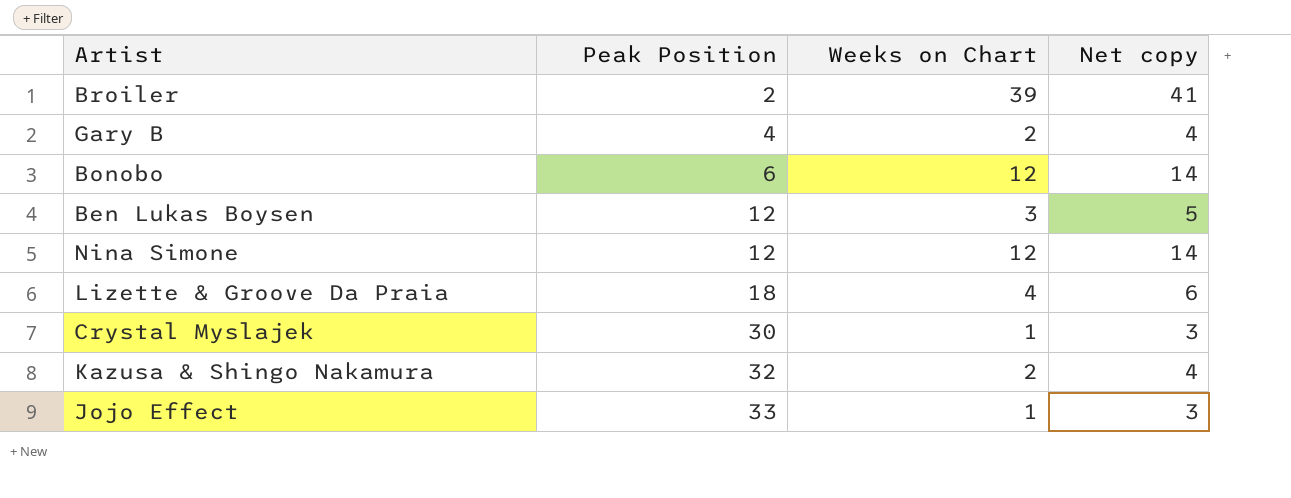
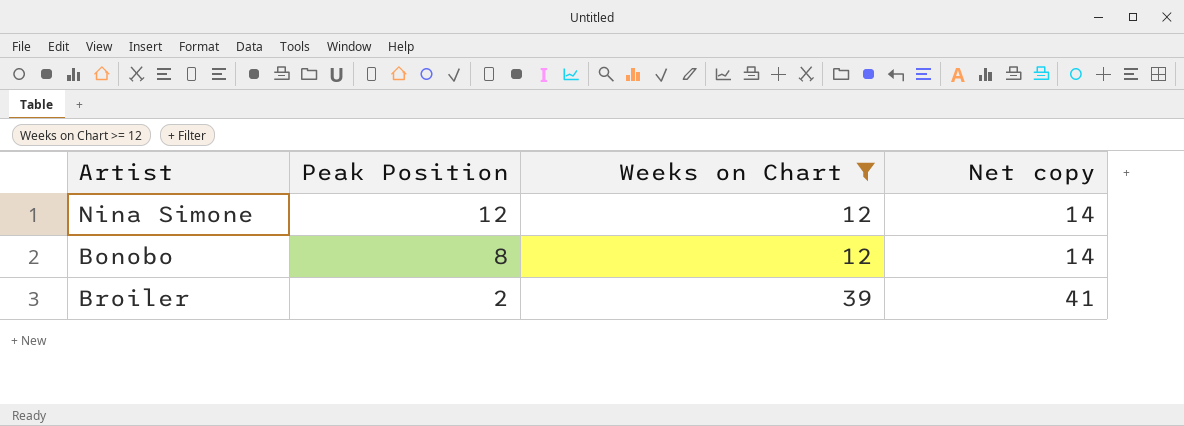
filter: none -> Weeks on Chart >= 12
row order: Peak Position ascending -> Peak Position descending
Bonobo | Peak Position: 6 -> 8

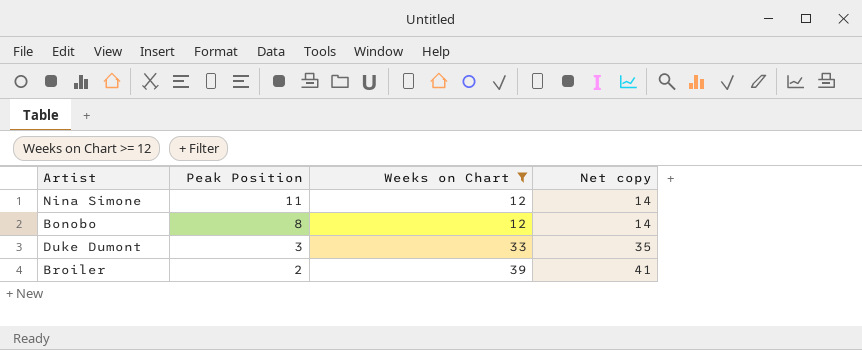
Nina Simone | Peak Position: 12 -> 11
row Duke Dumont: none -> 3 | 33 | 35

